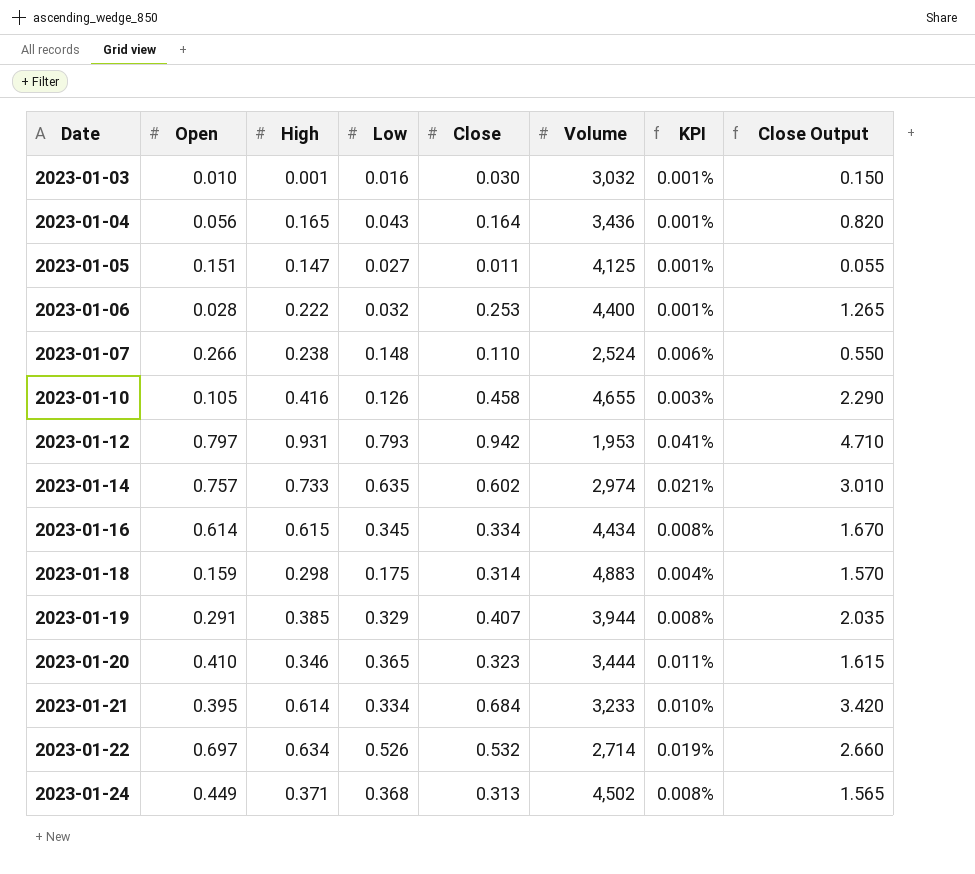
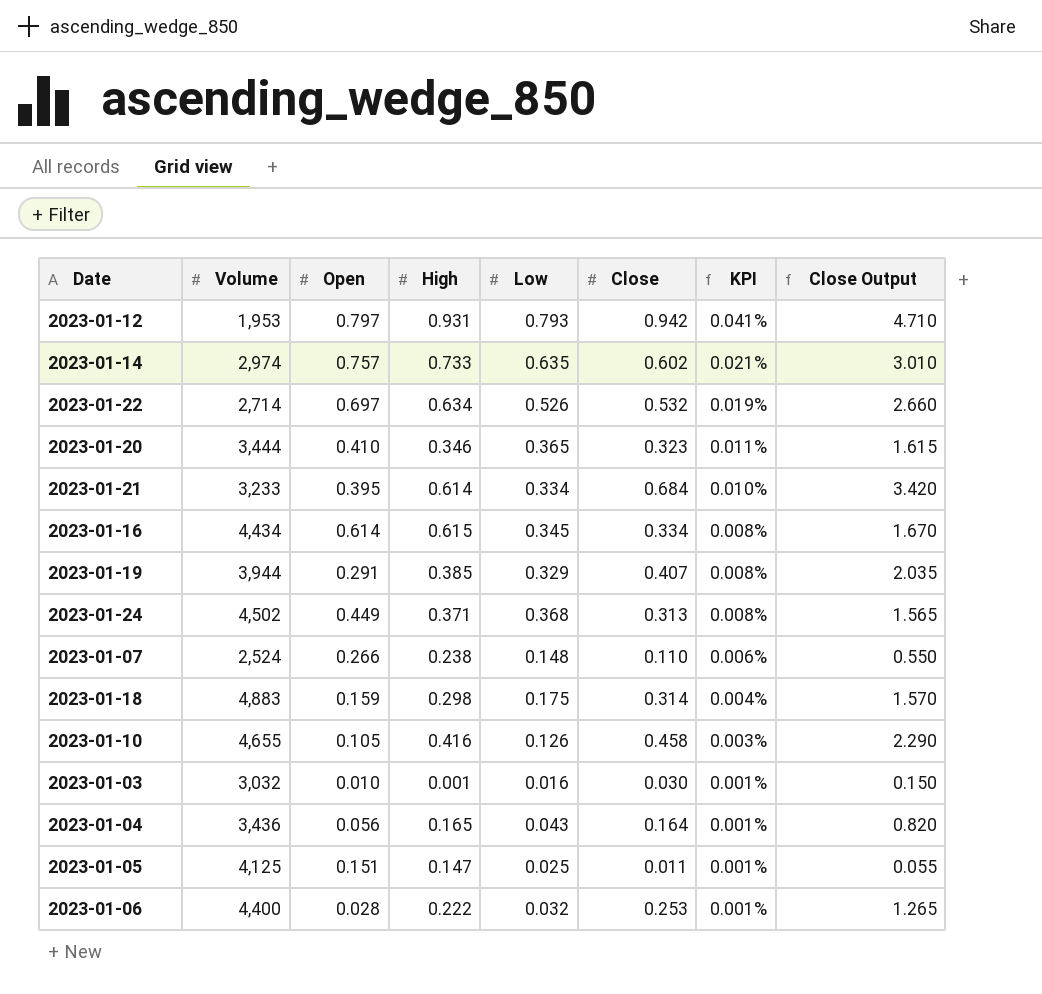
row order: Date ascending -> KPI descending
column Volume | position: 6 -> 2
2023-01-05 | Low: 0.027 -> 0.025

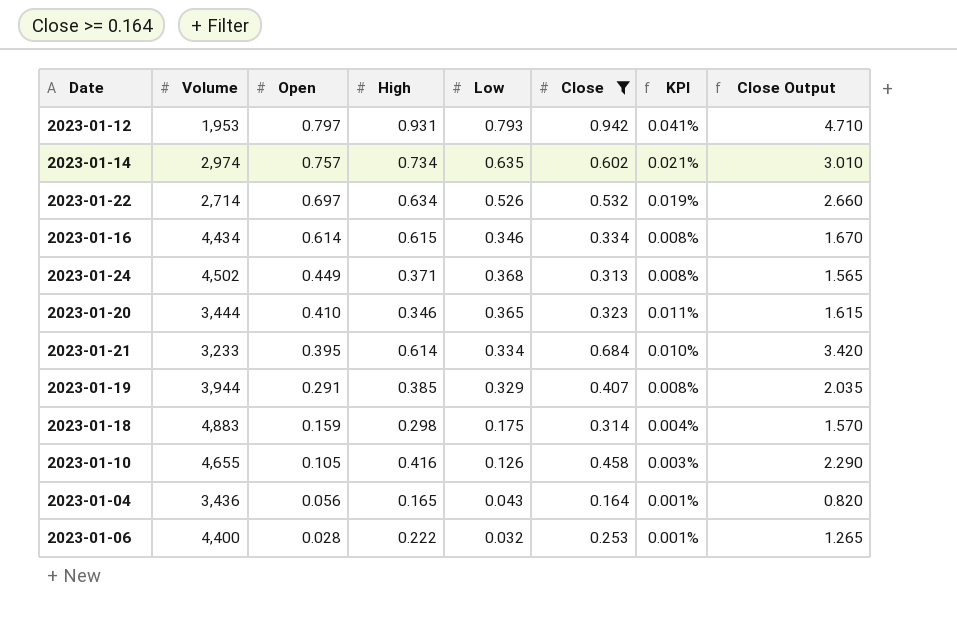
filter: none -> Close >= 0.164
row order: KPI descending -> Open descending
2023-01-14 | High: 0.733 -> 0.734
2023-01-16 | Low: 0.345 -> 0.346

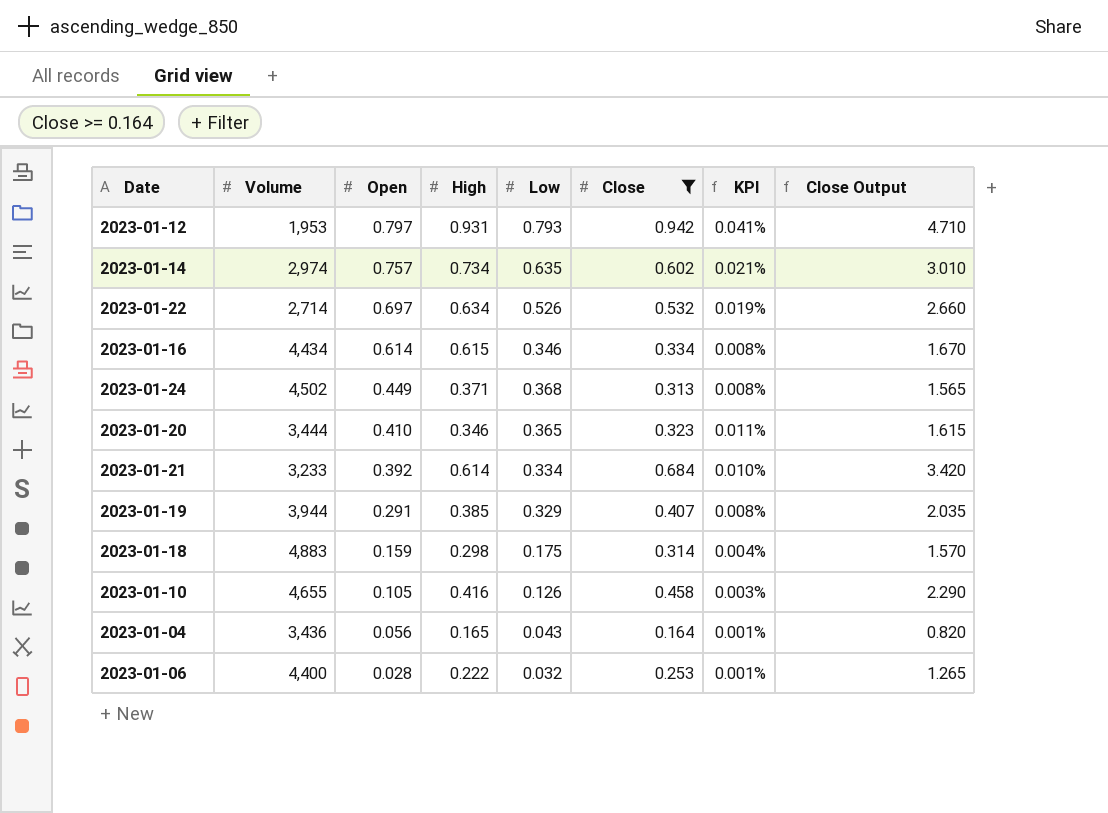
2023-01-21 | Open: 0.395 -> 0.392

